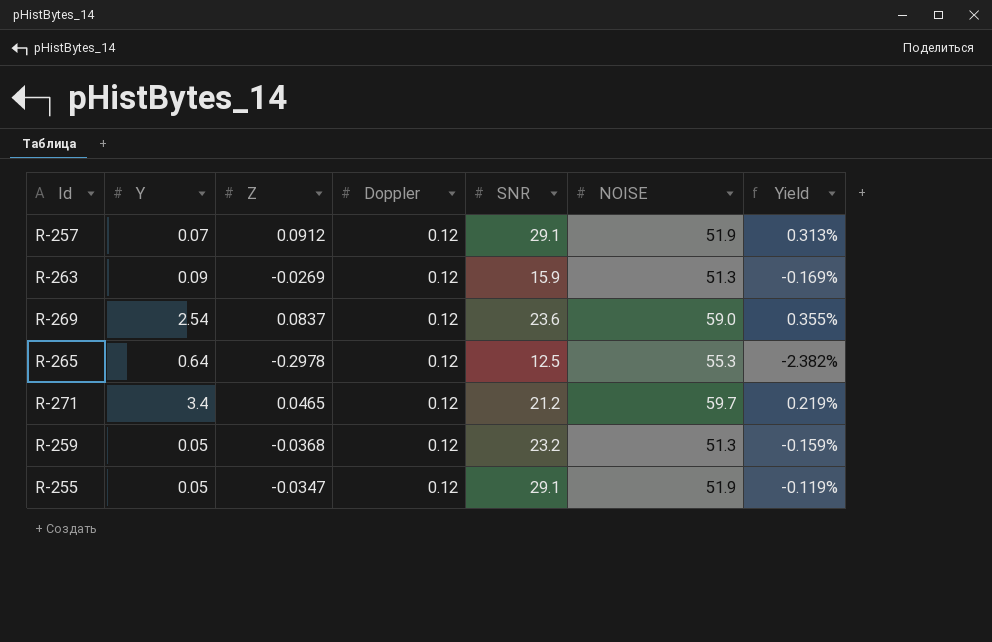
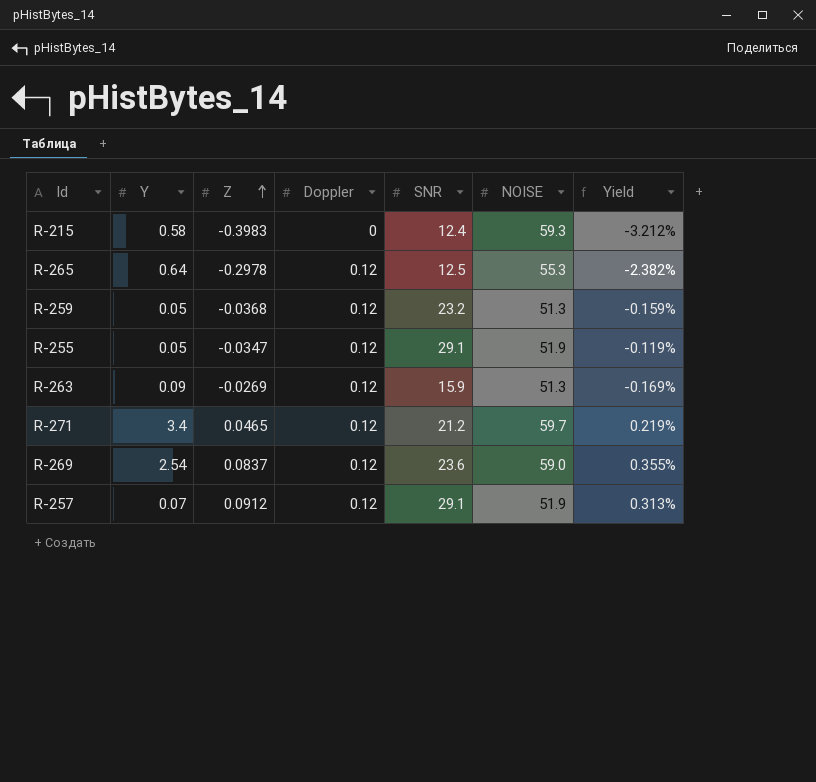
row order: none -> Z ascending
row R-215: none -> 0.58 | -0.3983 | 0 | 12.4 | 59.3 | -3.212%

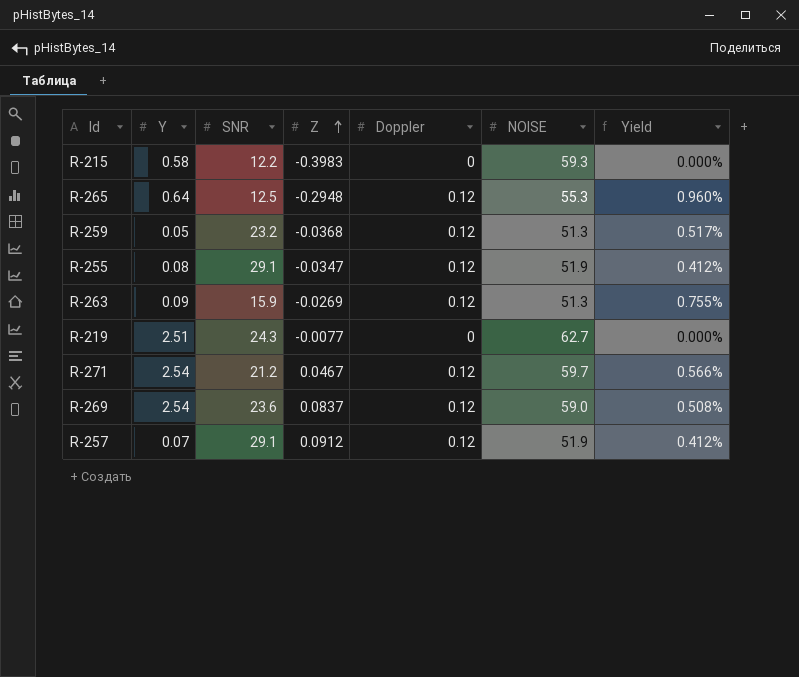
column SNR | position: 5 -> 3
column Yield | formula: [Z] / [SNR] -> [Doppler] / [SNR]
R-215 | SNR: 12.4 -> 12.2
R-265 | Z: -0.2978 -> -0.2948
R-255 | Y: 0.05 -> 0.08
row R-219: none -> 2.51 | 24.3 | -0.0077 | 0 | 62.7 | 0.000%
R-271 | Y: 3.4 -> 2.54
R-271 | Z: 0.0465 -> 0.0467

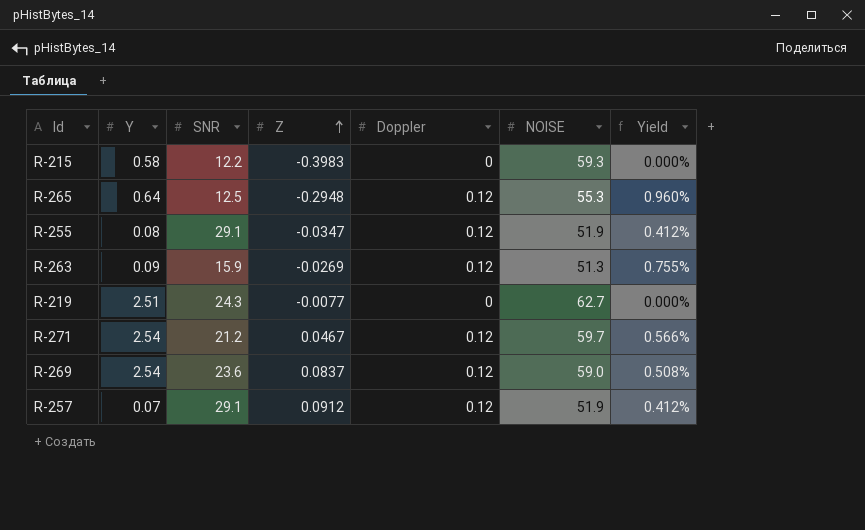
row R-259: 0.05 | 23.2 | -0.0368 | 0.12 | 51.3 | 0.517% -> none

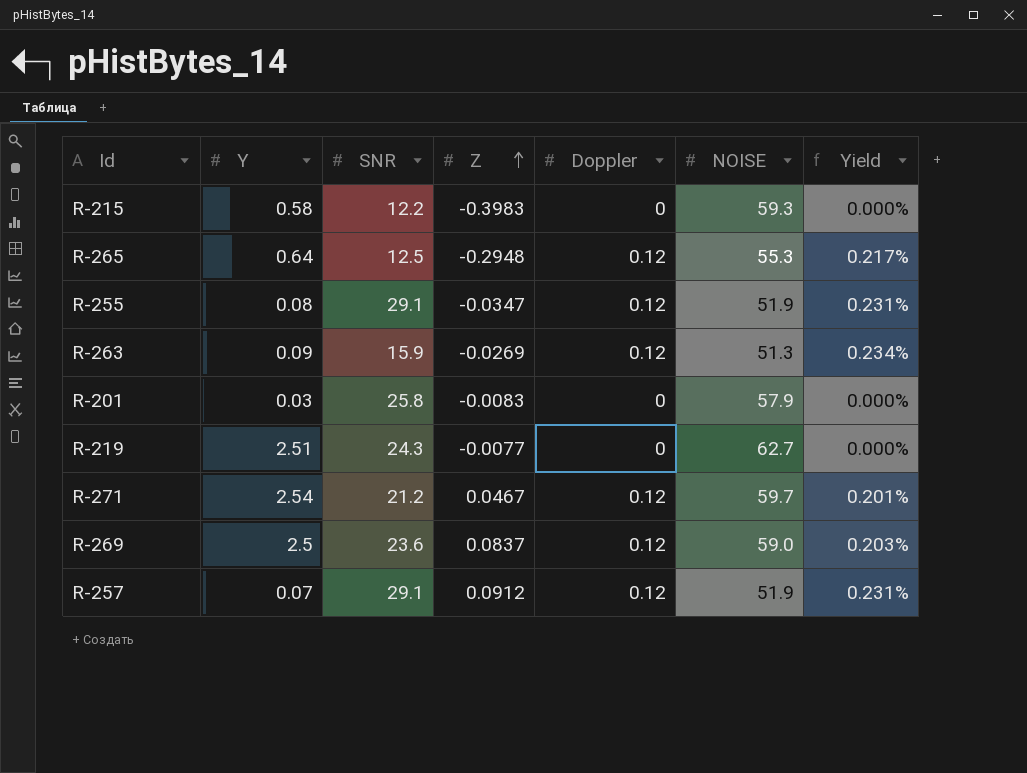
column Yield | formula: [Doppler] / [SNR] -> [Doppler] / [NOISE]
row R-201: none -> 0.03 | 25.8 | -0.0083 | 0 | 57.9 | 0.000%
R-269 | Y: 2.54 -> 2.5

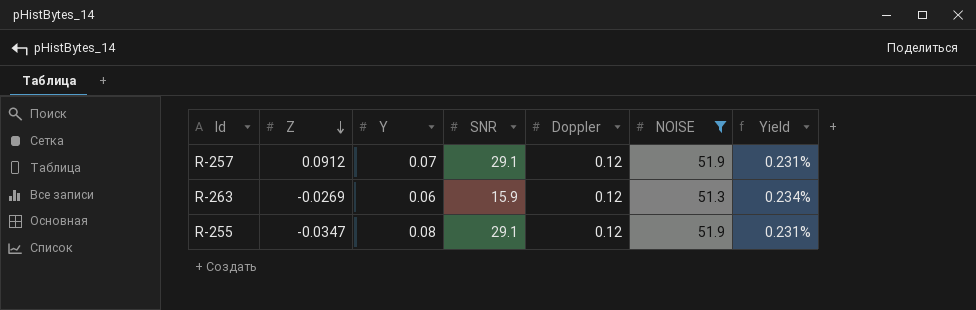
filter: none -> NOISE <= 51.9
row order: Z ascending -> Z descending
column Z | position: 4 -> 2
R-263 | Y: 0.09 -> 0.06

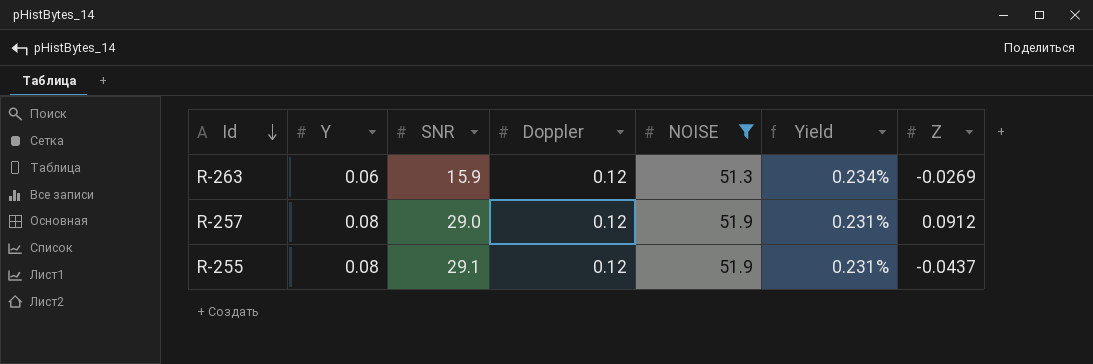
row order: Z descending -> Id descending
column Z | position: 2 -> 7
R-257 | Y: 0.07 -> 0.08
R-257 | SNR: 29.1 -> 29.0
R-255 | Z: -0.0347 -> -0.0437

